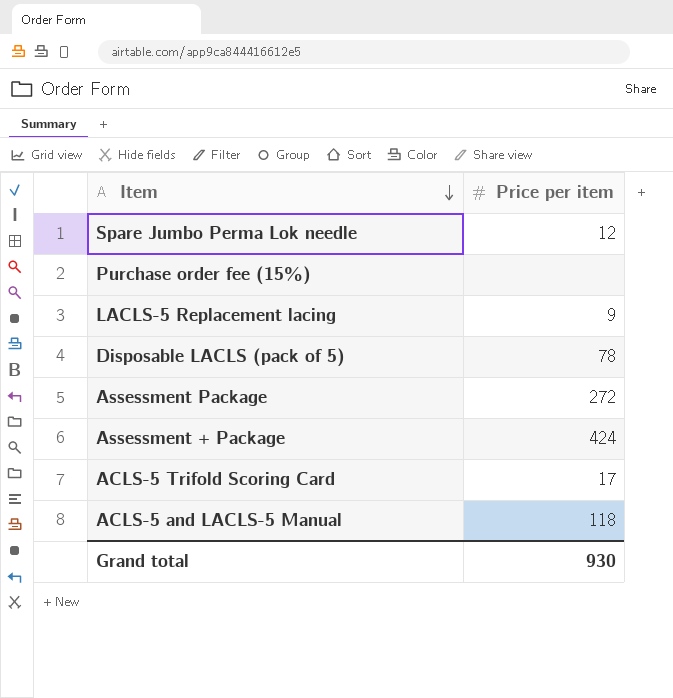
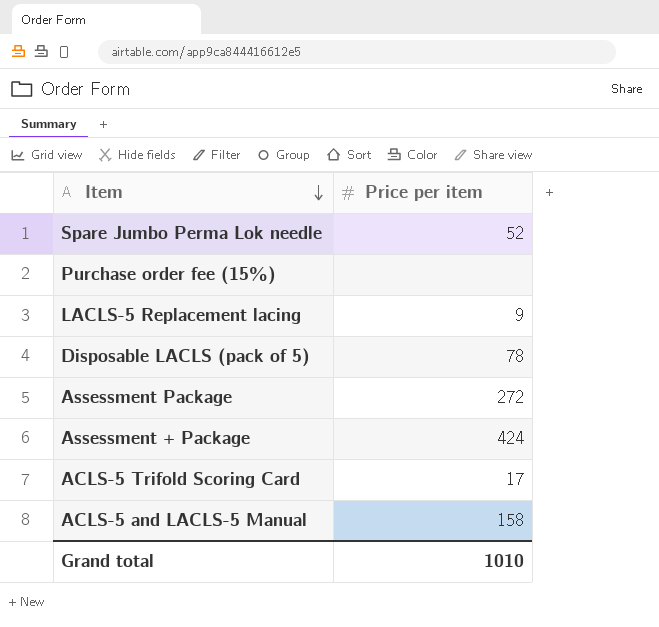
Spare Jumbo Perma Lok needle | Price per item: 12 -> 52
ACLS-5 and LACLS-5 Manual | Price per item: 118 -> 158
Grand total | Price per item: 930 -> 1010

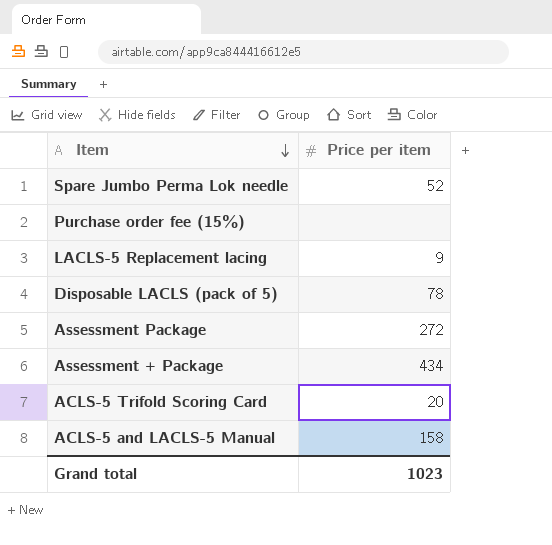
Assessment + Package | Price per item: 424 -> 434
ACLS-5 Trifold Scoring Card | Price per item: 17 -> 20
Grand total | Price per item: 1010 -> 1023

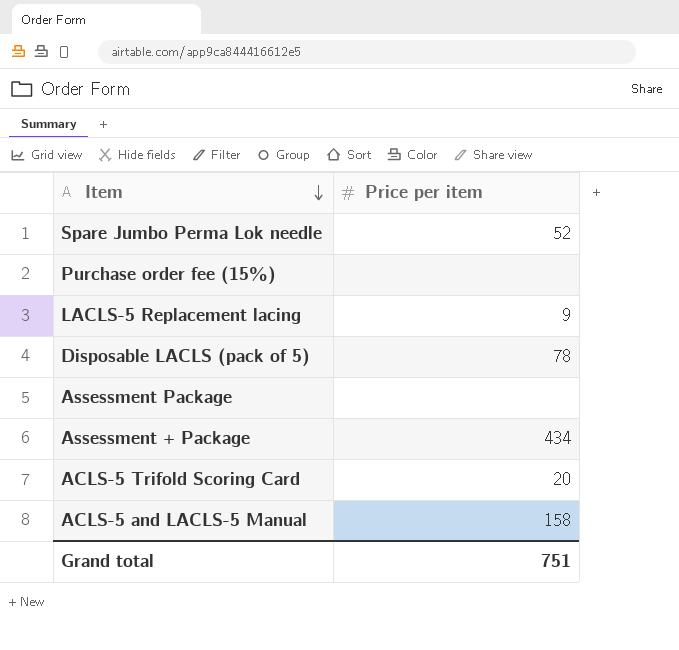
Assessment Package | Price per item: 272 -> none
Grand total | Price per item: 1023 -> 751

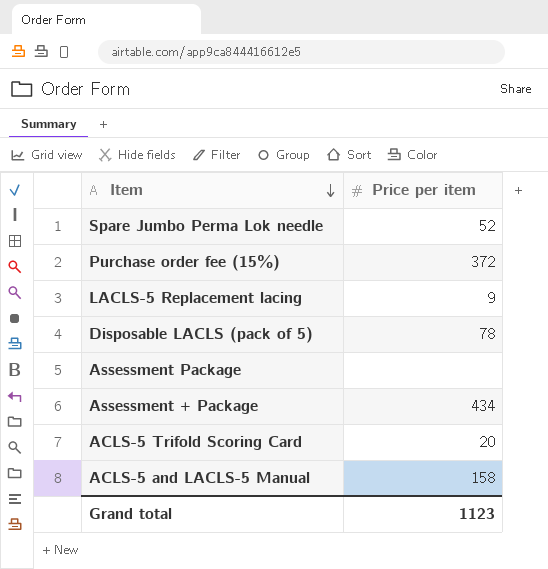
Purchase order fee (15%) | Price per item: none -> 372
Grand total | Price per item: 751 -> 1123

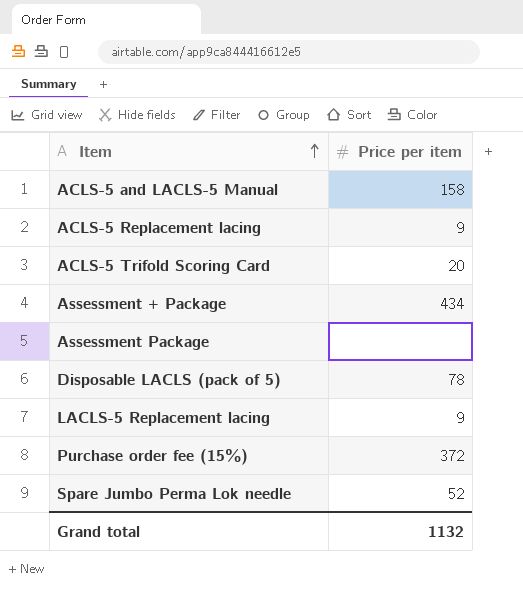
row order: Item descending -> Item ascending
row ACLS-5 Replacement lacing: none -> 9
Grand total | Price per item: 1123 -> 1132

